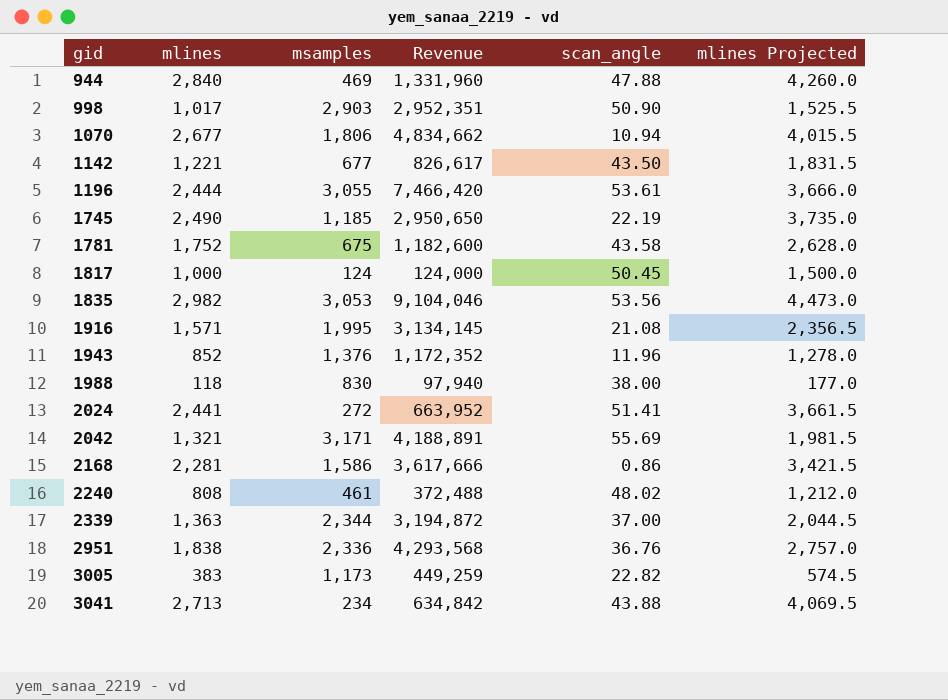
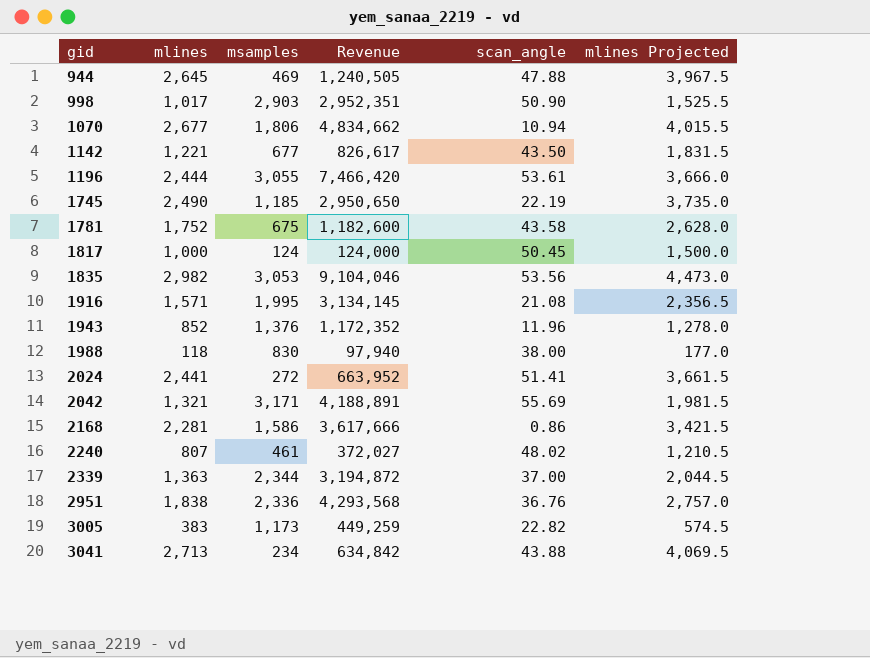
944 | mlines: 2,840 -> 2,645
944 | Revenue: 1,331,960 -> 1,240,505
944 | mlines Projected: 4,260.0 -> 3,967.5
2240 | mlines: 808 -> 807
2240 | Revenue: 372,488 -> 372,027
2240 | mlines Projected: 1,212.0 -> 1,210.5

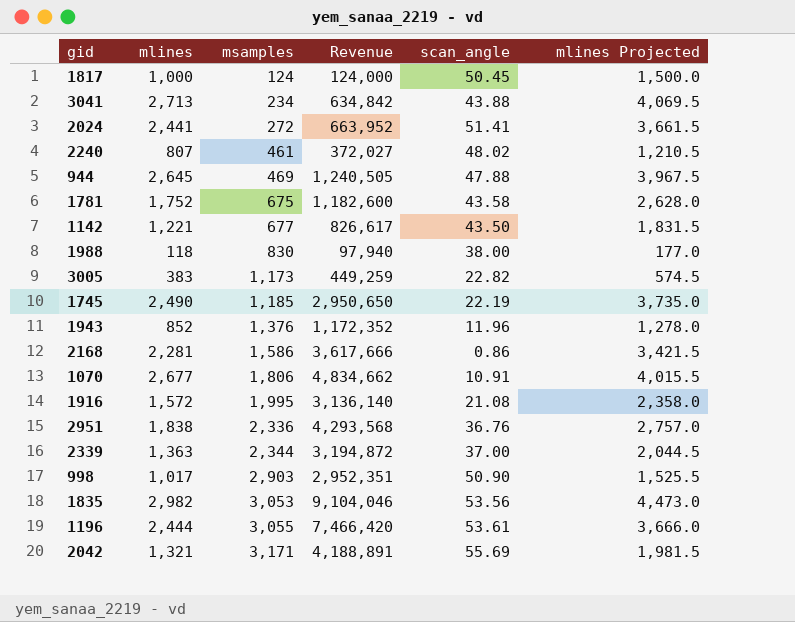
row order: gid ascending -> msamples ascending
1070 | scan_angle: 10.94 -> 10.91
1916 | mlines: 1,571 -> 1,572
1916 | Revenue: 3,134,145 -> 3,136,140
1916 | mlines Projected: 2,356.5 -> 2,358.0

